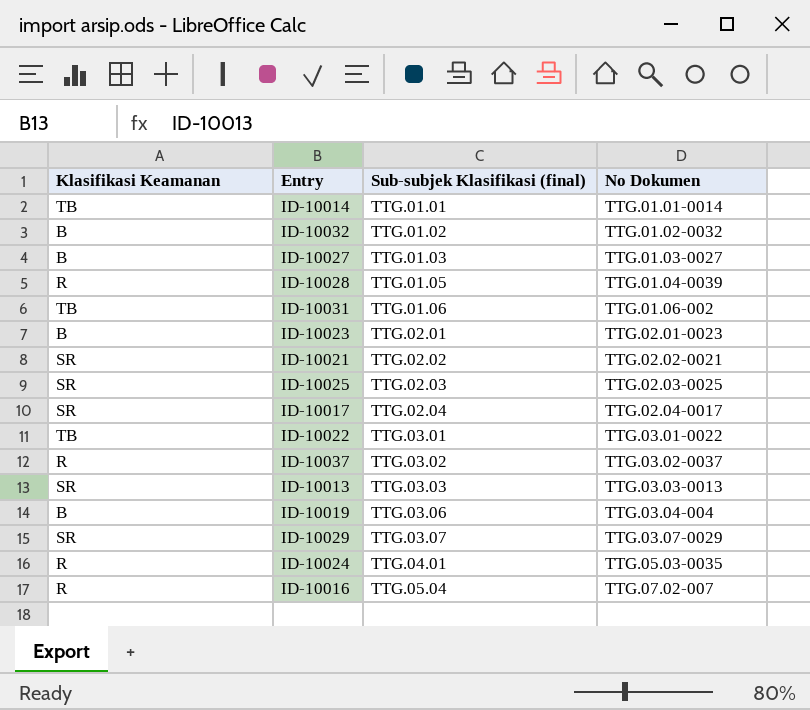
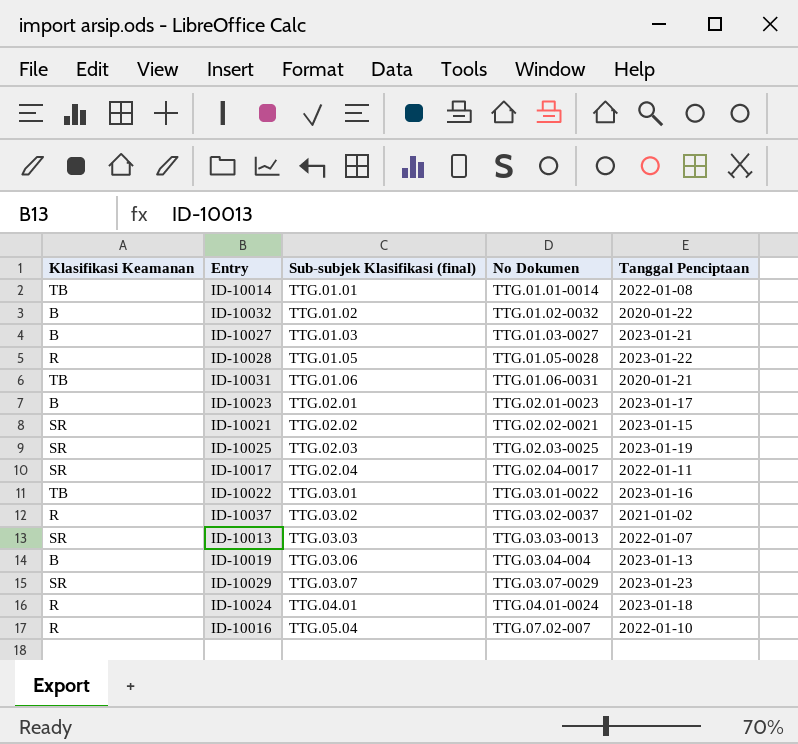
column Tanggal Penciptaan | position: none -> 5
ID-10028 | No Dokumen: TTG.01.04-0039 -> TTG.01.05-0028
ID-10031 | No Dokumen: TTG.01.06-002 -> TTG.01.06-0031
ID-10024 | No Dokumen: TTG.05.03-0035 -> TTG.04.01-0024

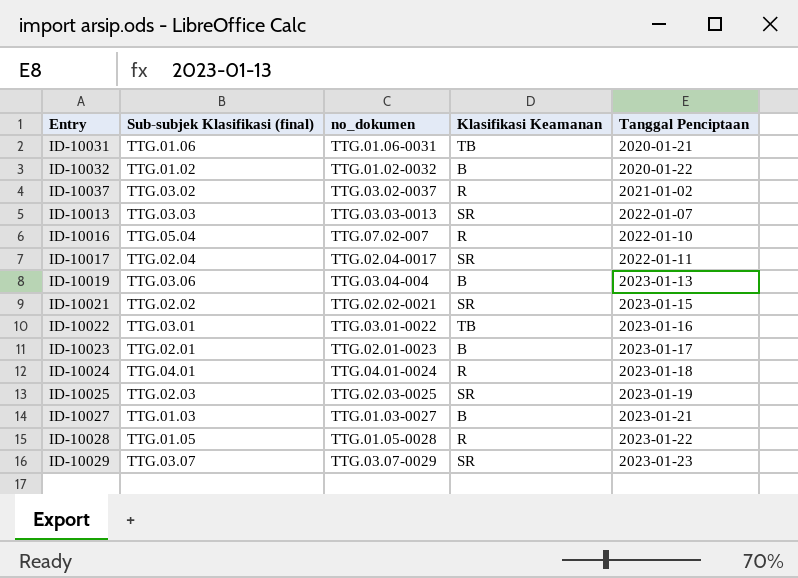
row order: Sub-subjek Klasifikasi (final) ascending -> Tanggal Penciptaan ascending
column name: No Dokumen -> no_dokumen
column Klasifikasi Keamanan | position: 1 -> 4
row ID-10014: TB | TTG.01.01 | TTG.01.01-0014 | 2022-01-08 -> none

